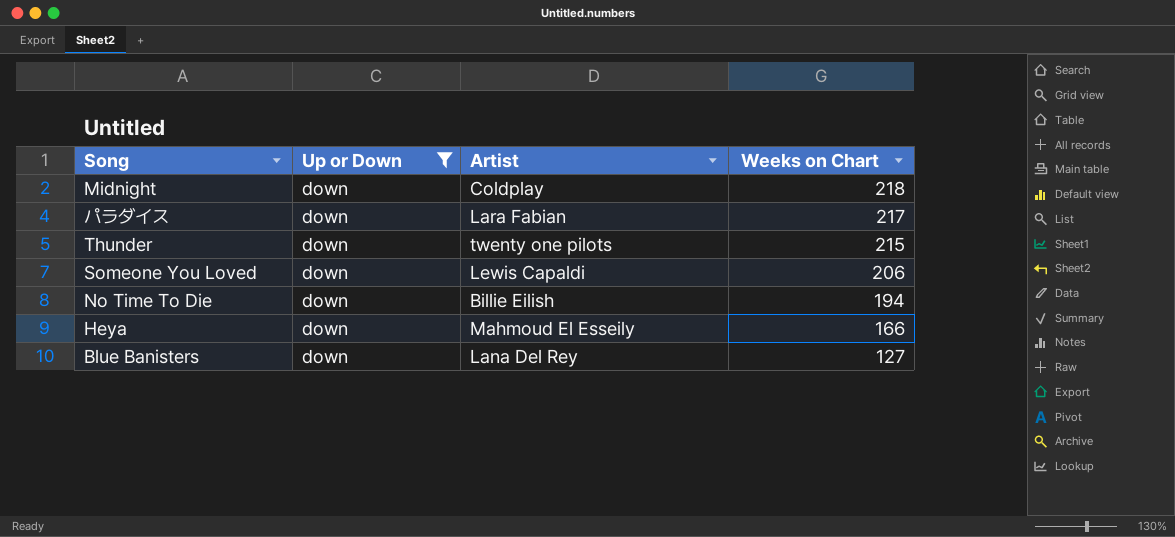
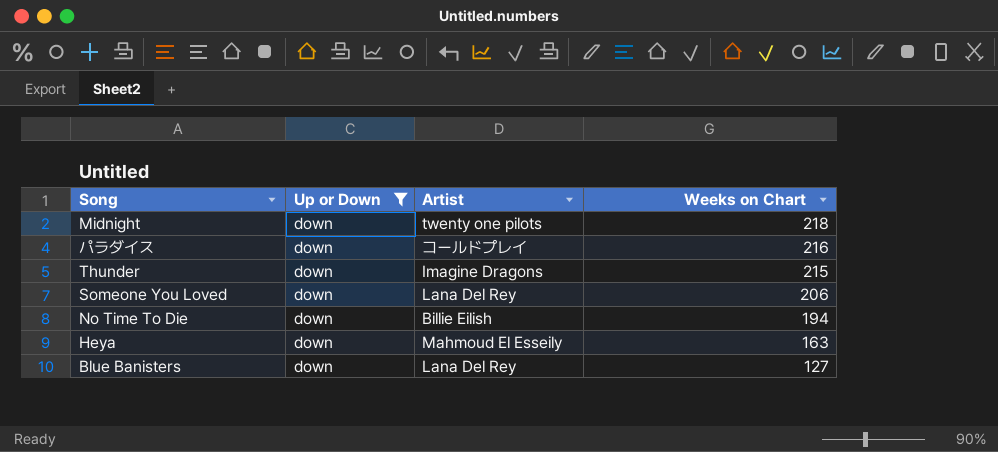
Midnight | Artist: Coldplay -> twenty one pilots
パラダイス | Artist: Lara Fabian -> コールドプレイ
パラダイス | Weeks on Chart: 217 -> 216
Thunder | Artist: twenty one pilots -> Imagine Dragons
Someone You Loved | Artist: Lewis Capaldi -> Lana Del Rey
Heya | Weeks on Chart: 166 -> 163

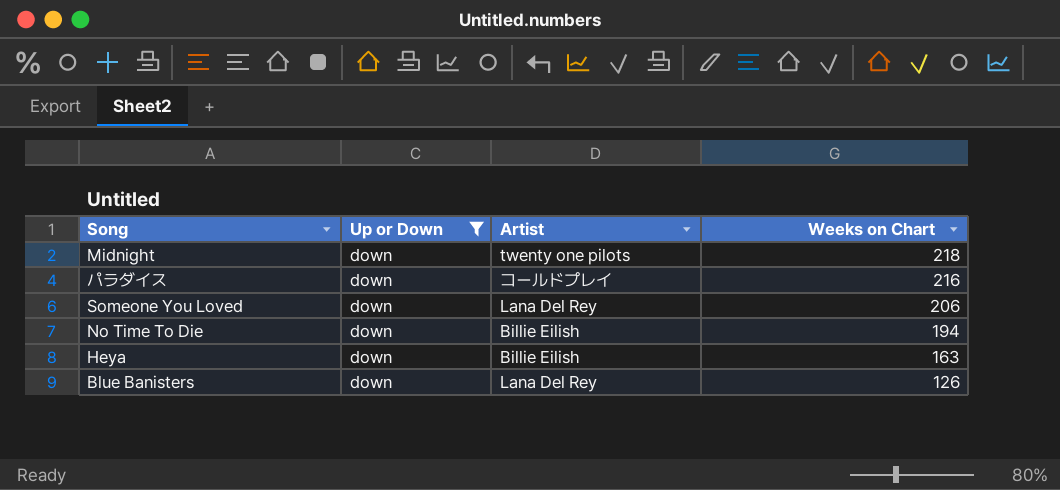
row Thunder: down | Imagine Dragons | 215 -> none
Heya | Artist: Mahmoud El Esseily -> Billie Eilish
Blue Banisters | Weeks on Chart: 127 -> 126

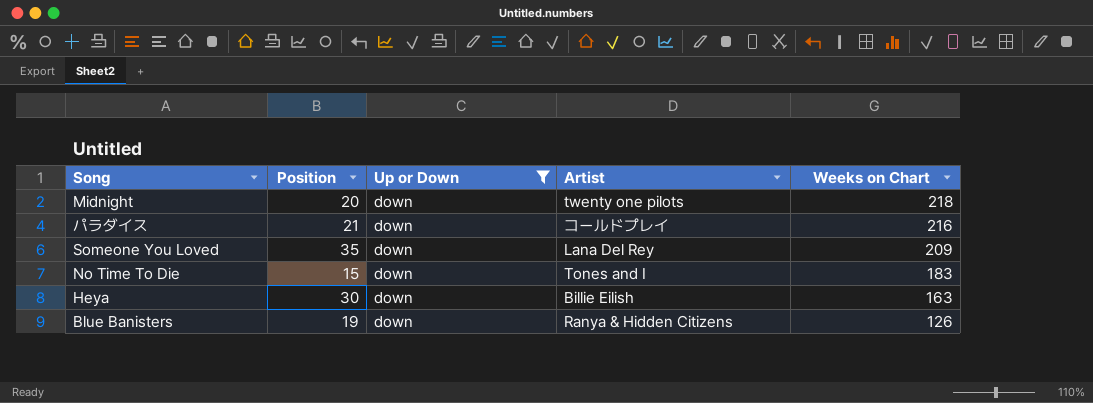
column Position | position: none -> 2
Someone You Loved | Weeks on Chart: 206 -> 209
No Time To Die | Artist: Billie Eilish -> Tones and I
No Time To Die | Weeks on Chart: 194 -> 183
Blue Banisters | Artist: Lana Del Rey -> Ranya & Hidden Citizens

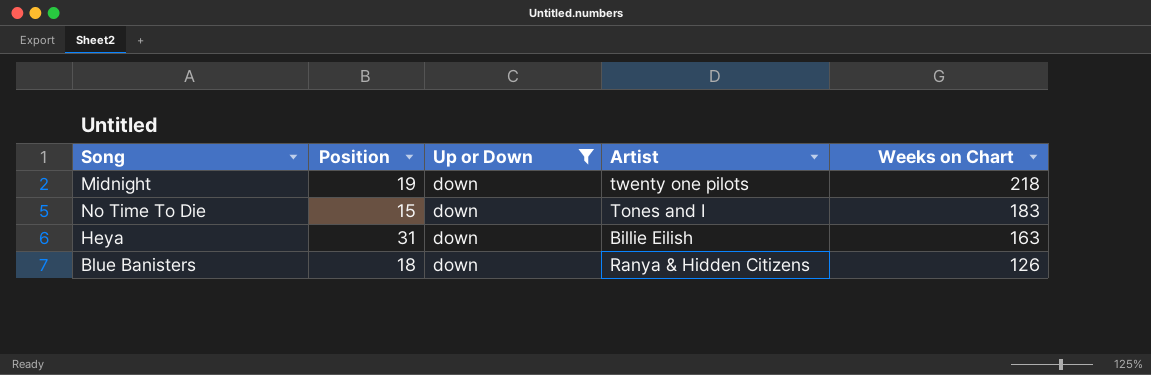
row パラダイス: 21 | down | コールドプレイ | 216 -> none
row Someone You Loved: 35 | down | Lana Del Rey | 209 -> none
Midnight | Position: 20 -> 19
Heya | Position: 30 -> 31
Blue Banisters | Position: 19 -> 18

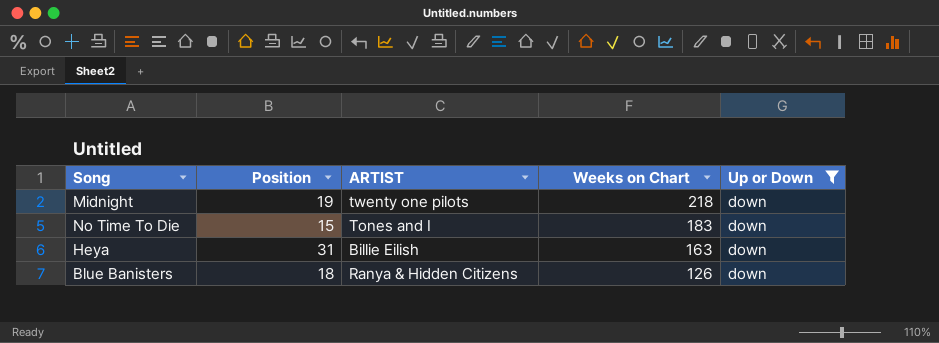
column name: Artist -> ARTIST
column Up or Down | position: 3 -> 5

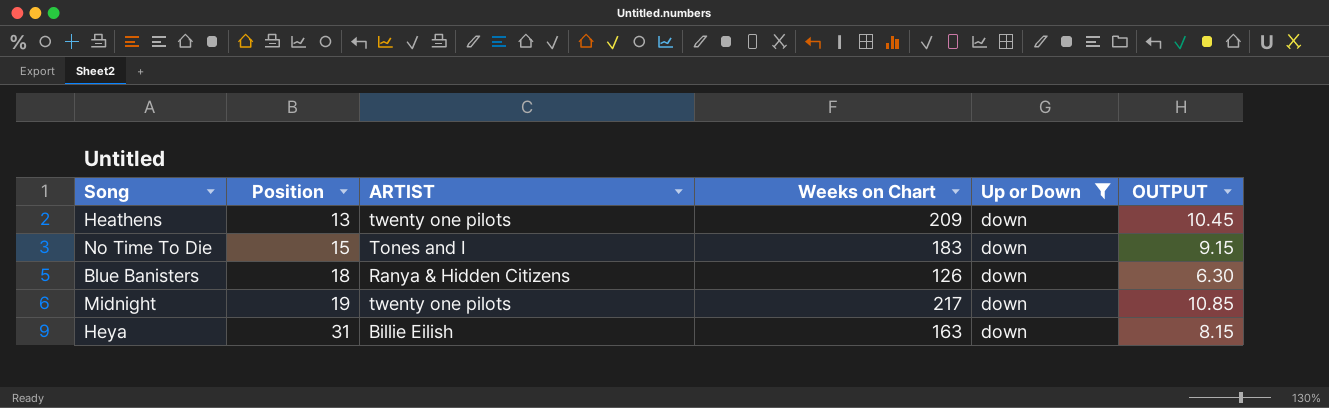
row order: Weeks on Chart descending -> Position ascending
column OUTPUT | formula: none -> [Weeks on Chart] * 0.05
row Heathens: none -> 13 | twenty one pilots | 209 | down | 10.45
Midnight | Weeks on Chart: 218 -> 217

